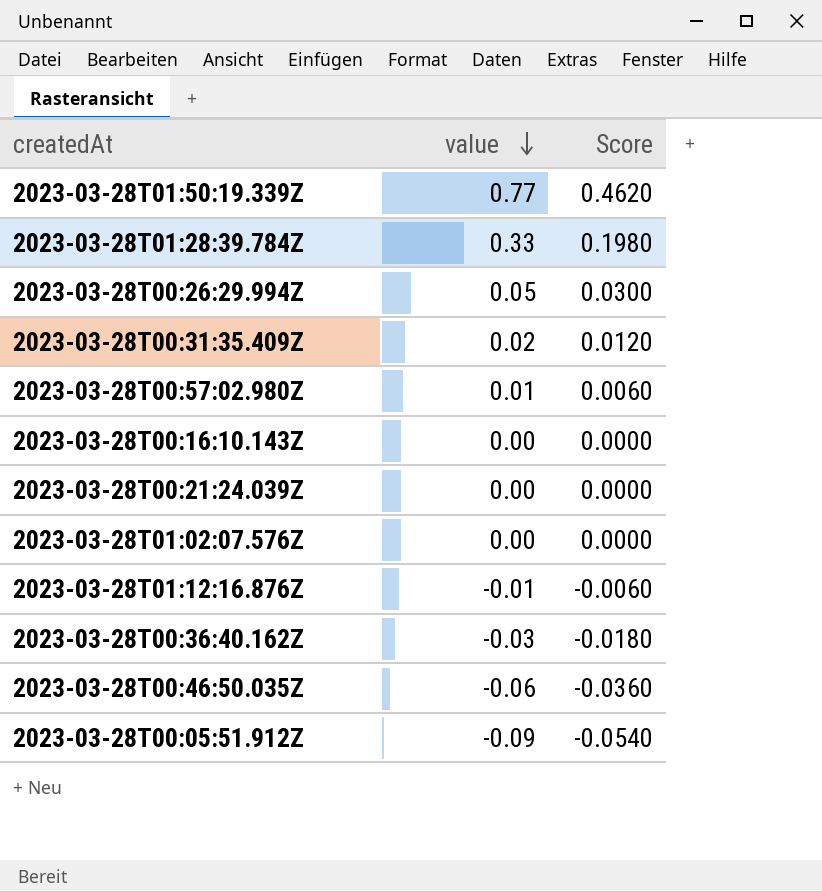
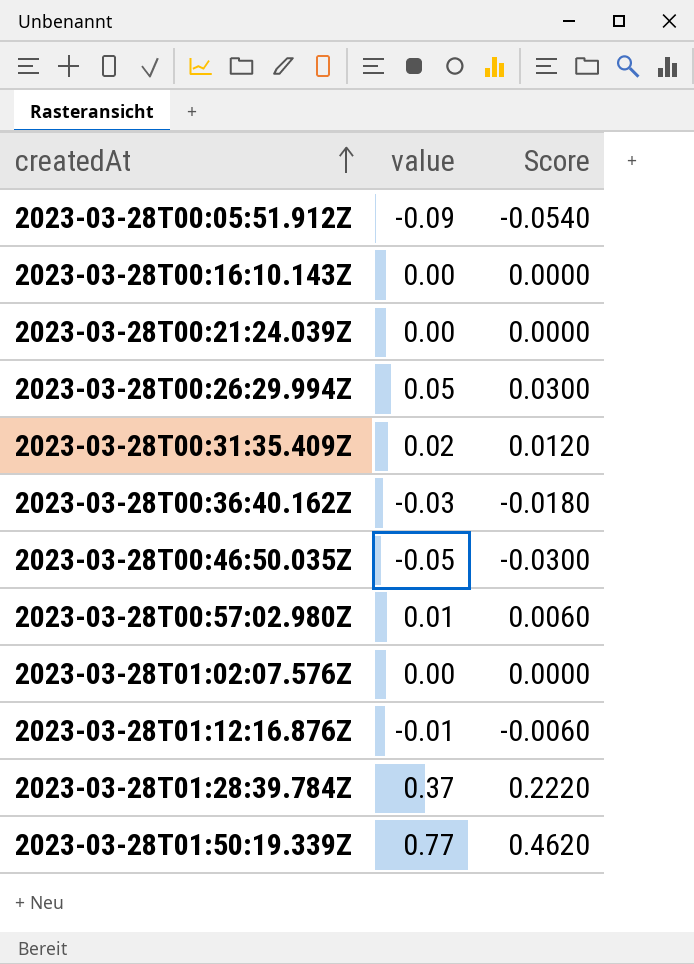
row order: value descending -> createdAt ascending
2023-03-28T00:46:50.035Z | value: -0.06 -> -0.05
2023-03-28T00:46:50.035Z | Score: -0.0360 -> -0.0300
2023-03-28T01:28:39.784Z | value: 0.33 -> 0.37
2023-03-28T01:28:39.784Z | Score: 0.1980 -> 0.2220

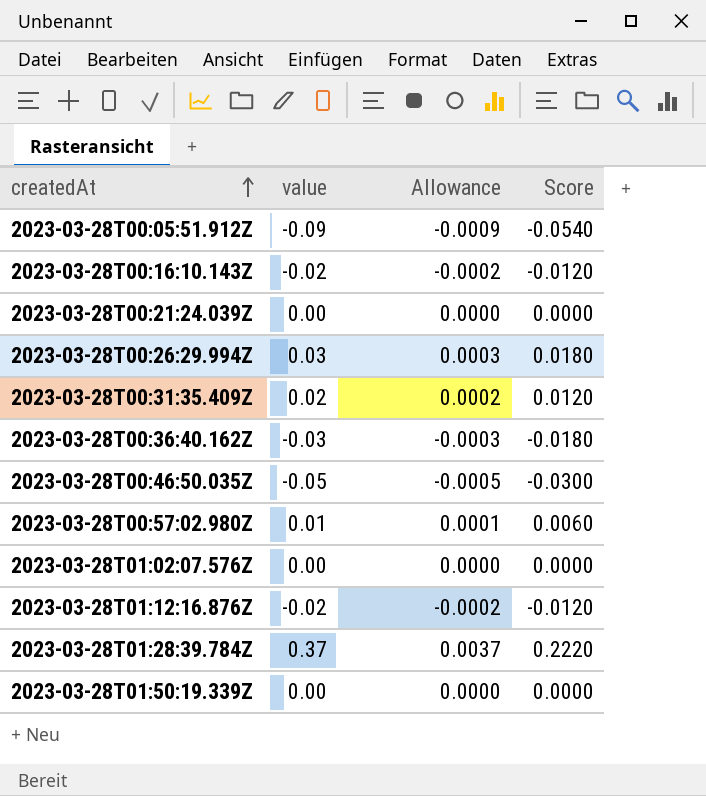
column Allowance | formula: none -> [value] * 0.01
2023-03-28T00:16:10.143Z | value: 0.00 -> -0.02
2023-03-28T00:16:10.143Z | Score: 0.0000 -> -0.0120
2023-03-28T00:26:29.994Z | value: 0.05 -> 0.03
2023-03-28T00:26:29.994Z | Score: 0.0300 -> 0.0180
2023-03-28T01:12:16.876Z | value: -0.01 -> -0.02
2023-03-28T01:12:16.876Z | Score: -0.0060 -> -0.0120
2023-03-28T01:50:19.339Z | value: 0.77 -> 0.00
2023-03-28T01:50:19.339Z | Score: 0.4620 -> 0.0000

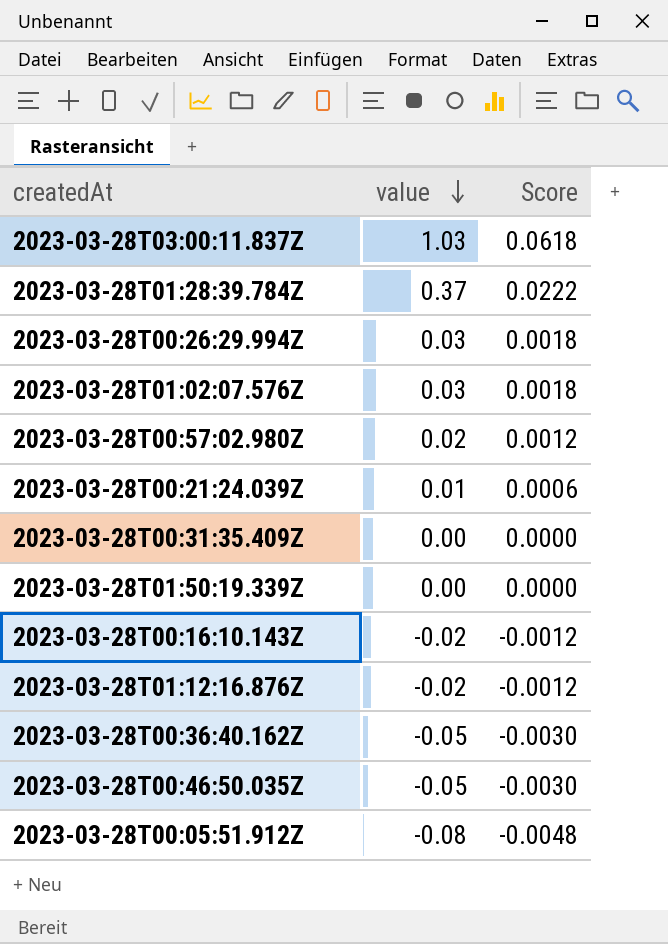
row order: createdAt ascending -> value descending
column Allowance | formula: [value] * 0.01 -> none
column Score | formula: [value] * 0.6 -> [value] * 0.06
row 2023-03-28T03:00:11.837Z: none -> 1.03 | 0.0618
2023-03-28T01:02:07.576Z | value: 0.00 -> 0.03
2023-03-28T00:57:02.980Z | value: 0.01 -> 0.02
2023-03-28T00:21:24.039Z | value: 0.00 -> 0.01
2023-03-28T00:31:35.409Z | value: 0.02 -> 0.00
2023-03-28T00:36:40.162Z | value: -0.03 -> -0.05
2023-03-28T00:05:51.912Z | value: -0.09 -> -0.08

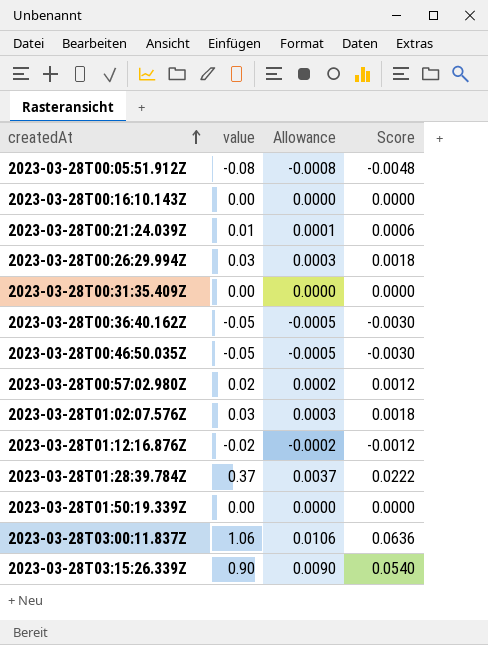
row order: value descending -> createdAt ascending
column Allowance | formula: none -> [value] * 0.01
2023-03-28T00:16:10.143Z | value: -0.02 -> 0.00
2023-03-28T00:16:10.143Z | Score: -0.0012 -> 0.0000
2023-03-28T03:00:11.837Z | value: 1.03 -> 1.06
2023-03-28T03:00:11.837Z | Score: 0.0618 -> 0.0636
row 2023-03-28T03:15:26.339Z: none -> 0.90 | 0.0090 | 0.0540

